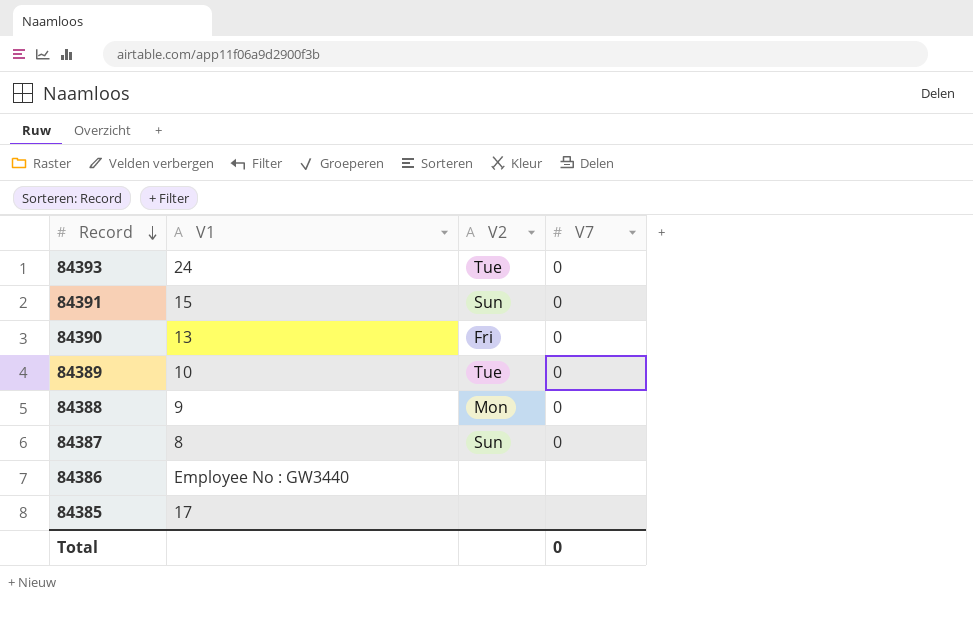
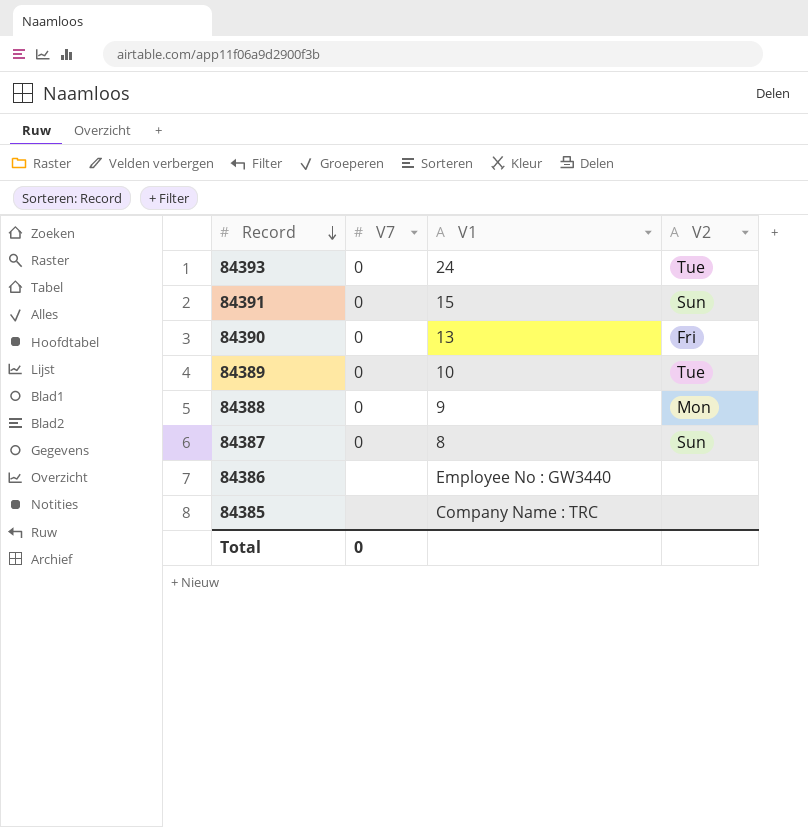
column V7 | position: 4 -> 2
84385 | V1: 17 -> Company Name : TRC

